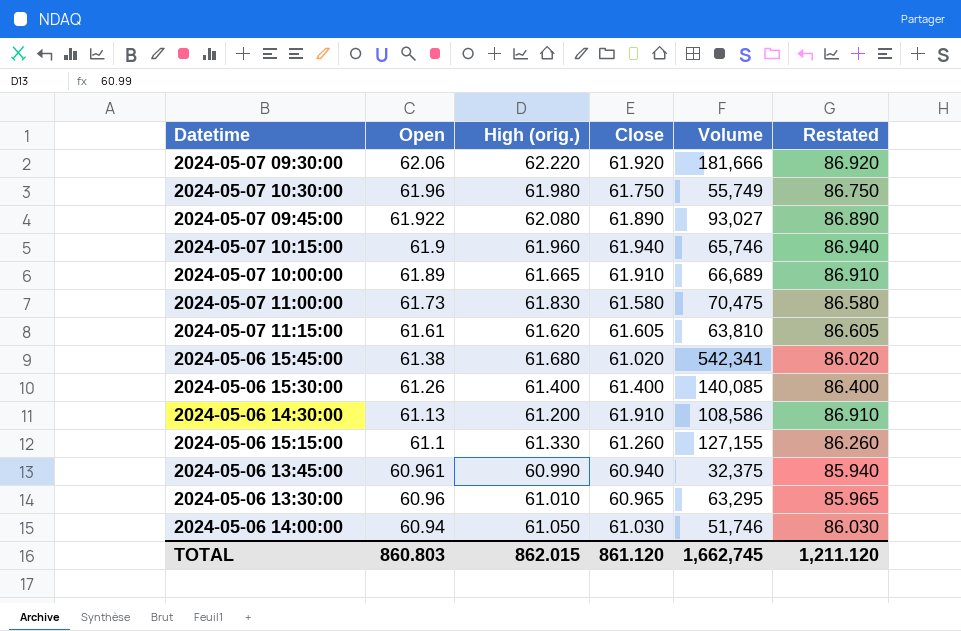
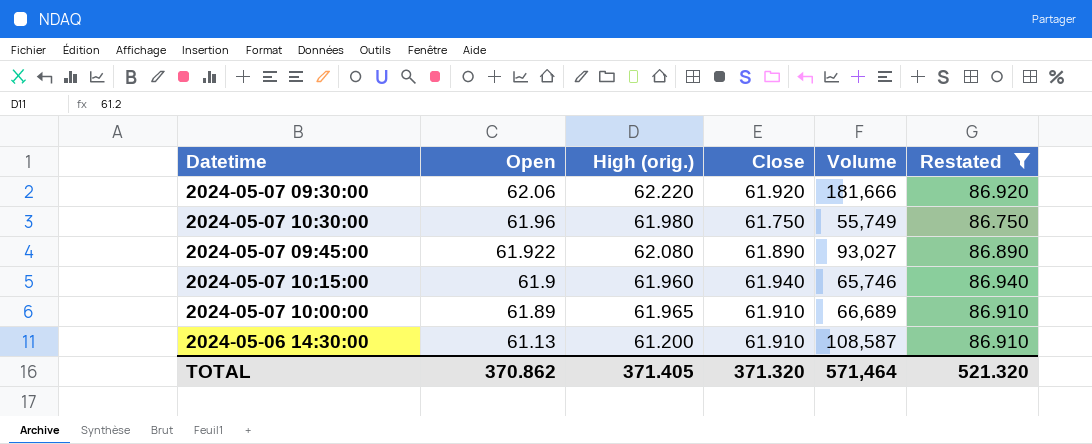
filter: none -> Restated >= 86.750
2024-05-07 10:00:00 | High (orig.): 61.665 -> 61.965
2024-05-06 14:30:00 | Volume: 108,586 -> 108,587
TOTAL | Open: 860.803 -> 370.862
TOTAL | High (orig.): 862.015 -> 371.405
TOTAL | Close: 861.120 -> 371.320
TOTAL | Volume: 1,662,745 -> 571,464
TOTAL | Restated: 1,211.120 -> 521.320

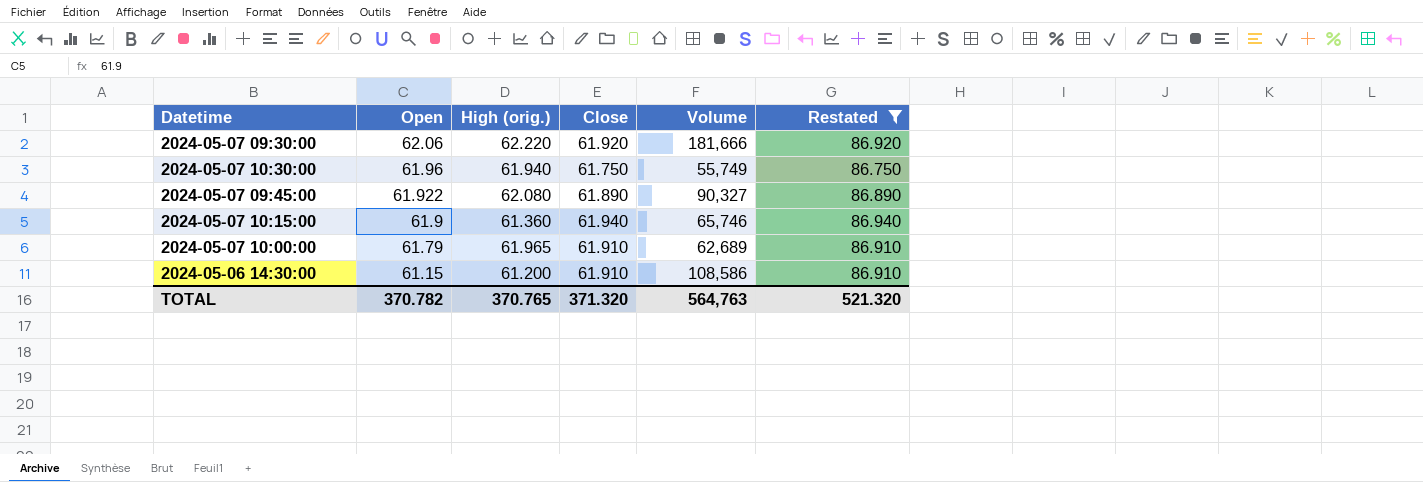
2024-05-07 10:30:00 | High (orig.): 61.980 -> 61.940
2024-05-07 09:45:00 | Volume: 93,027 -> 90,327
2024-05-07 10:15:00 | High (orig.): 61.960 -> 61.360
2024-05-07 10:00:00 | Open: 61.89 -> 61.79
2024-05-07 10:00:00 | Volume: 66,689 -> 62,689
2024-05-06 14:30:00 | Open: 61.13 -> 61.15
2024-05-06 14:30:00 | Volume: 108,587 -> 108,586
TOTAL | Open: 370.862 -> 370.782
TOTAL | High (orig.): 371.405 -> 370.765
TOTAL | Volume: 571,464 -> 564,763

